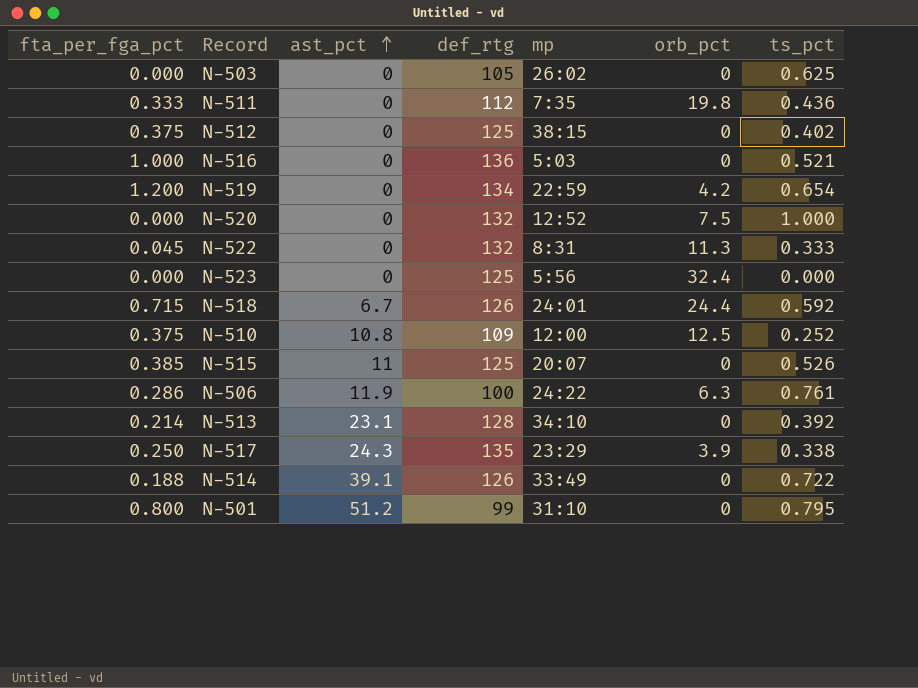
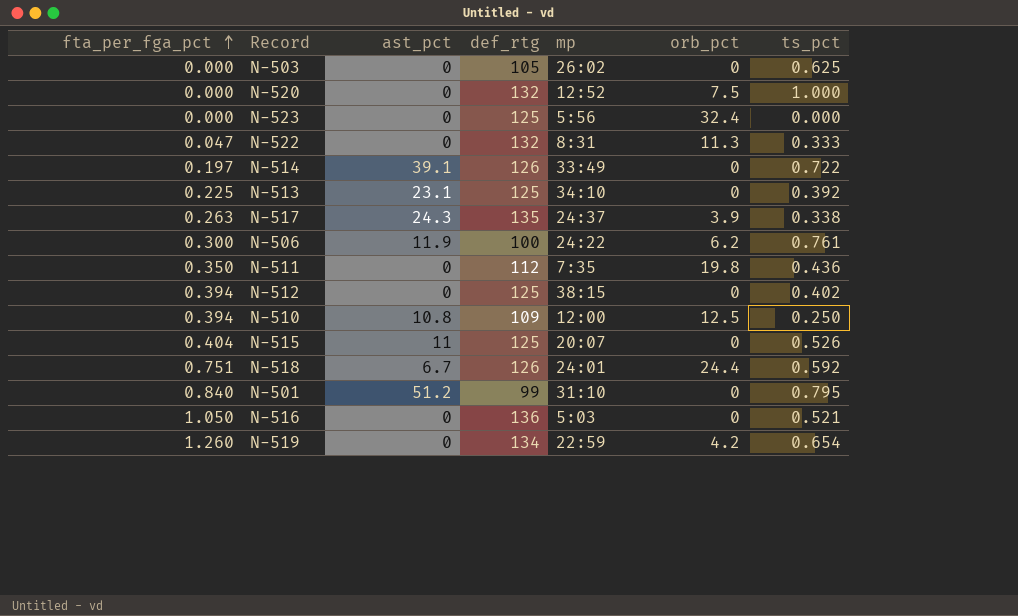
row order: ast_pct ascending -> fta_per_fga_pct ascending
N-522 | fta_per_fga_pct: 0.045 -> 0.047
N-514 | fta_per_fga_pct: 0.188 -> 0.197
N-513 | fta_per_fga_pct: 0.214 -> 0.225
N-513 | def_rtg: 128 -> 125
N-517 | fta_per_fga_pct: 0.250 -> 0.263
N-517 | mp: 23:29 -> 24:37
N-506 | fta_per_fga_pct: 0.286 -> 0.300
N-506 | orb_pct: 6.3 -> 6.2
N-511 | fta_per_fga_pct: 0.333 -> 0.350
N-512 | fta_per_fga_pct: 0.375 -> 0.394
N-510 | fta_per_fga_pct: 0.375 -> 0.394
N-510 | ts_pct: 0.252 -> 0.250
N-515 | fta_per_fga_pct: 0.385 -> 0.404
N-518 | fta_per_fga_pct: 0.715 -> 0.751
N-501 | fta_per_fga_pct: 0.800 -> 0.840
N-516 | fta_per_fga_pct: 1.000 -> 1.050
N-519 | fta_per_fga_pct: 1.200 -> 1.260

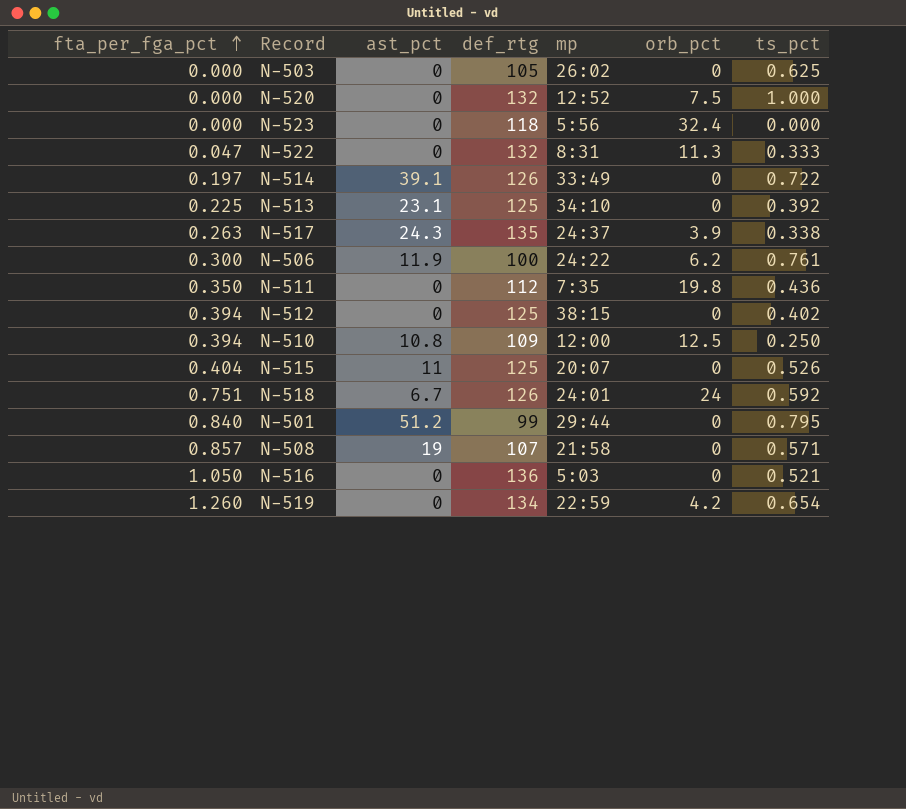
N-523 | def_rtg: 125 -> 118
N-518 | orb_pct: 24.4 -> 24
N-501 | mp: 31:10 -> 29:44
row N-508: none -> 0.857 | 19 | 107 | 21:58 | 0 | 0.571

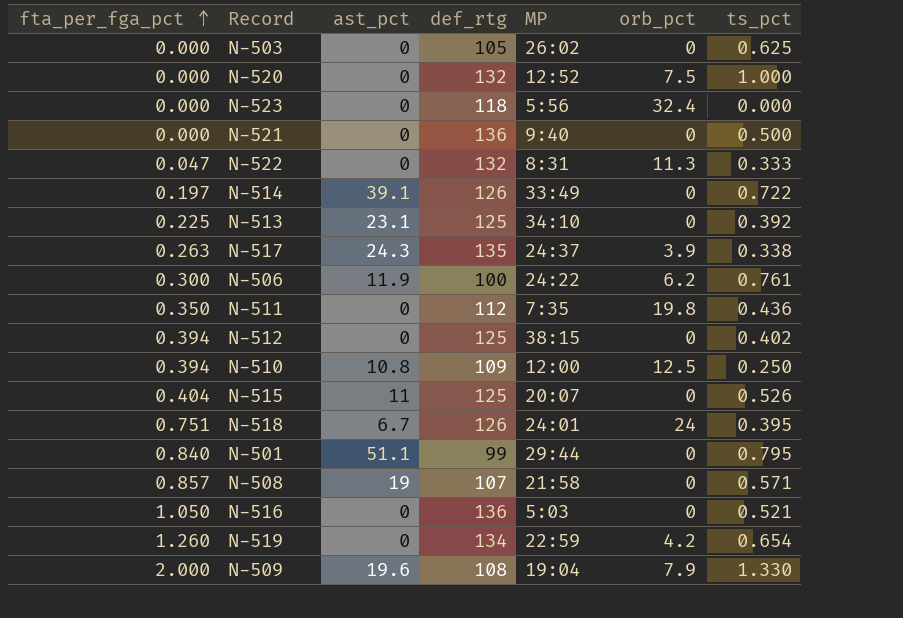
column name: mp -> MP
row N-521: none -> 0.000 | 0 | 136 | 9:40 | 0 | 0.500
N-518 | ts_pct: 0.592 -> 0.395
N-501 | ast_pct: 51.2 -> 51.1
row N-509: none -> 2.000 | 19.6 | 108 | 19:04 | 7.9 | 1.330

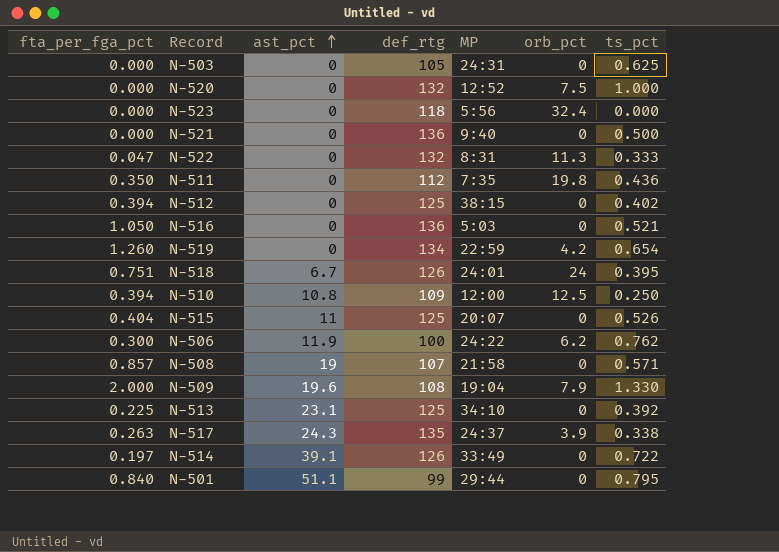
row order: fta_per_fga_pct ascending -> ast_pct ascending
N-503 | MP: 26:02 -> 24:31
N-506 | ts_pct: 0.761 -> 0.762

